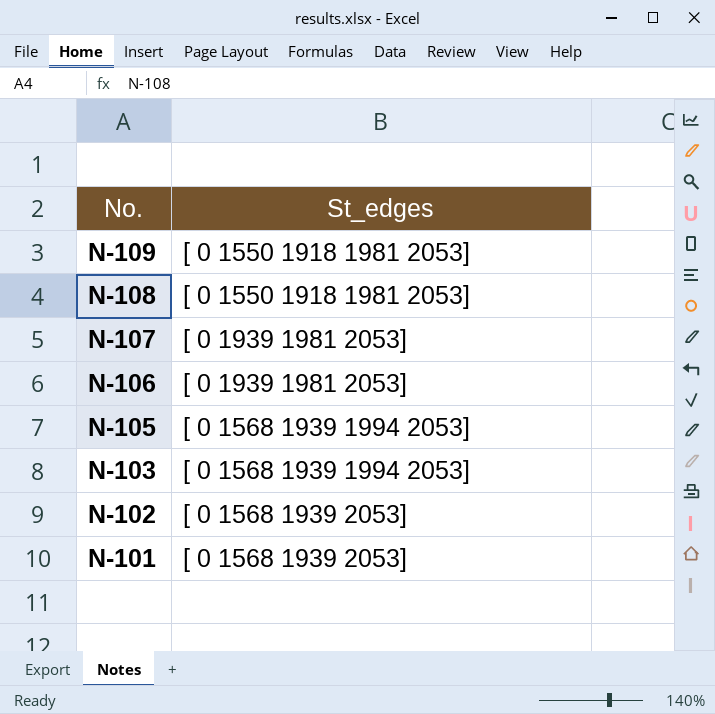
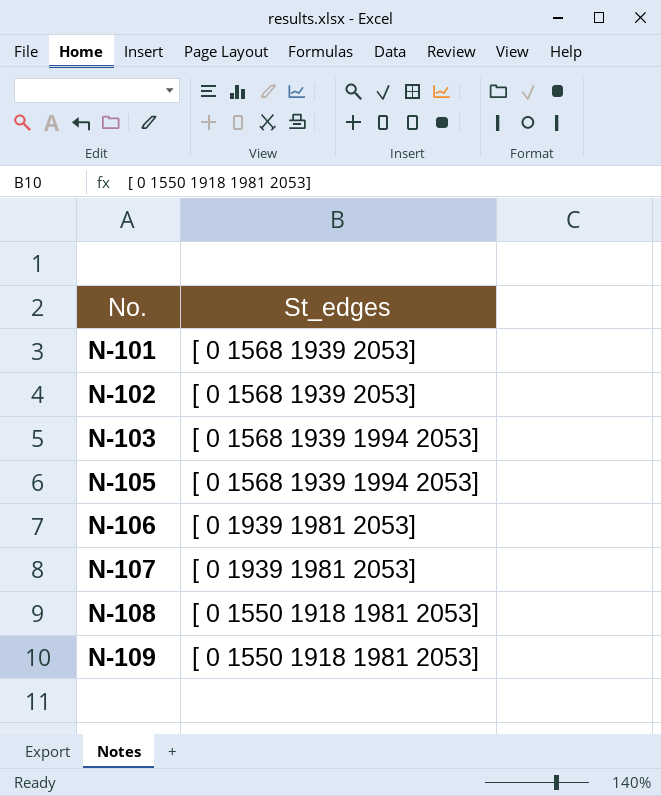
row order: No. descending -> No. ascending

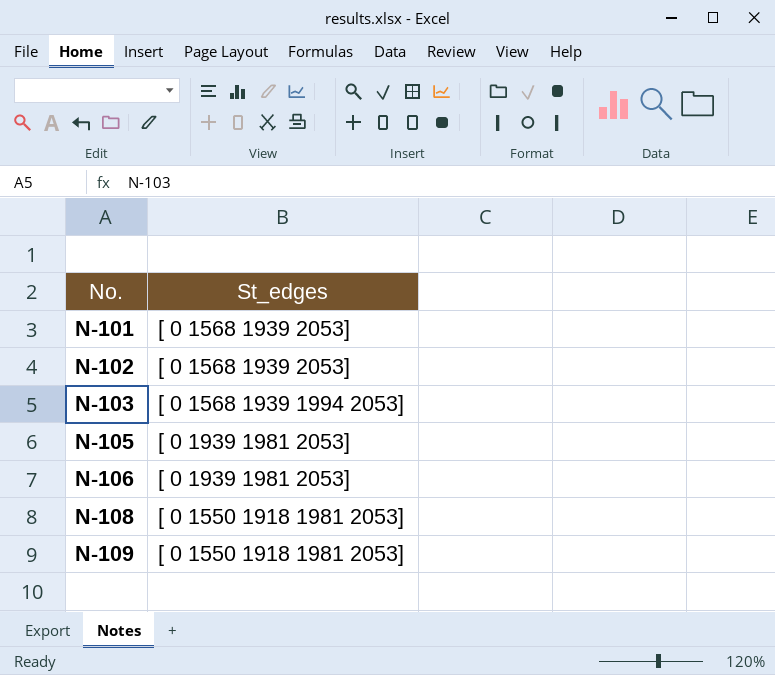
row N-107: [ 0 1939 1981 2053] -> none
N-105 | St_edges: [ 0 1568 1939 1994 2053] -> [ 0 1939 1981 2053]

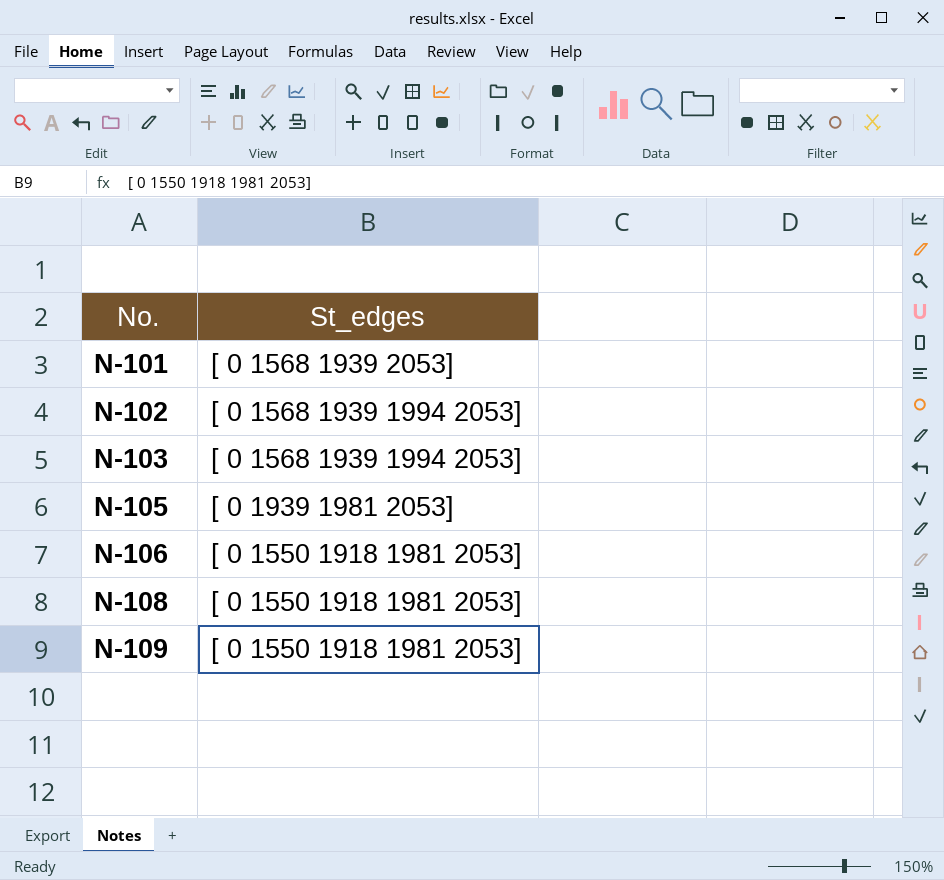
N-102 | St_edges: [ 0 1568 1939 2053] -> [ 0 1568 1939 1994 2053]
N-106 | St_edges: [ 0 1939 1981 2053] -> [ 0 1550 1918 1981 2053]

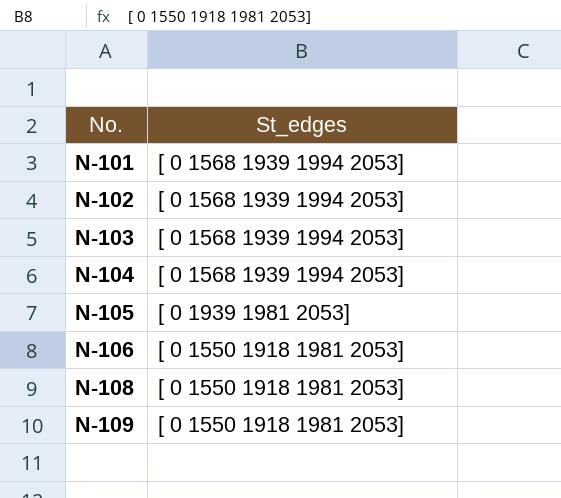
N-101 | St_edges: [ 0 1568 1939 2053] -> [ 0 1568 1939 1994 2053]
row N-104: none -> [ 0 1568 1939 1994 2053]

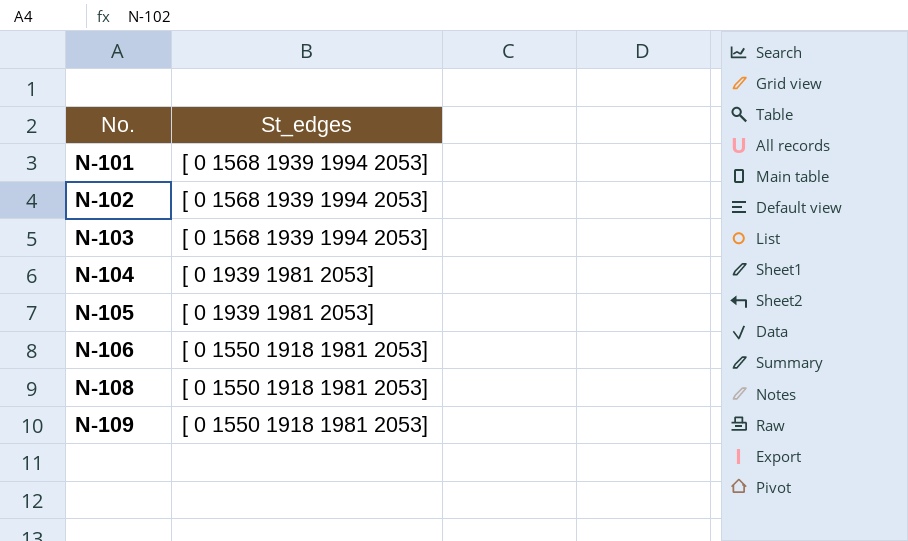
N-104 | St_edges: [ 0 1568 1939 1994 2053] -> [ 0 1939 1981 2053]

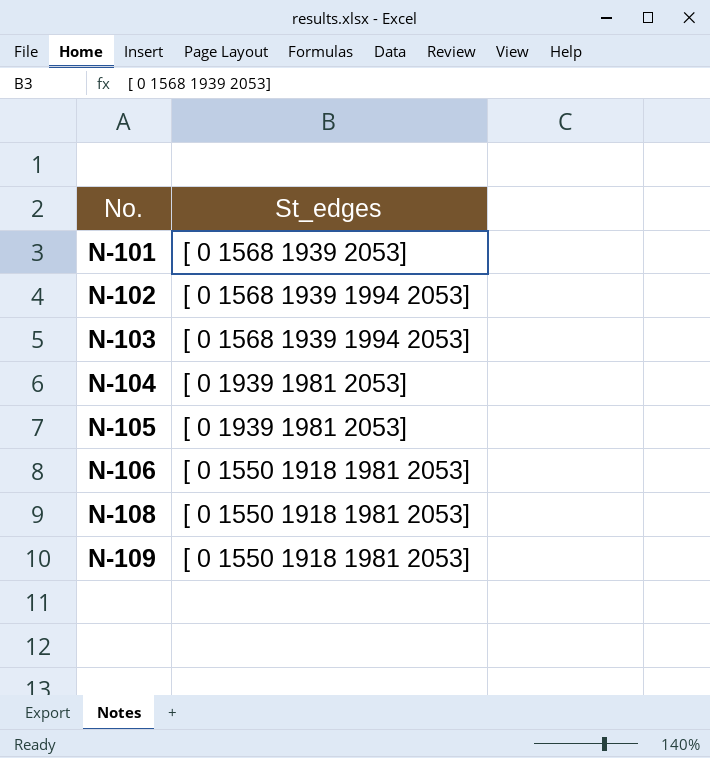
N-101 | St_edges: [ 0 1568 1939 1994 2053] -> [ 0 1568 1939 2053]

